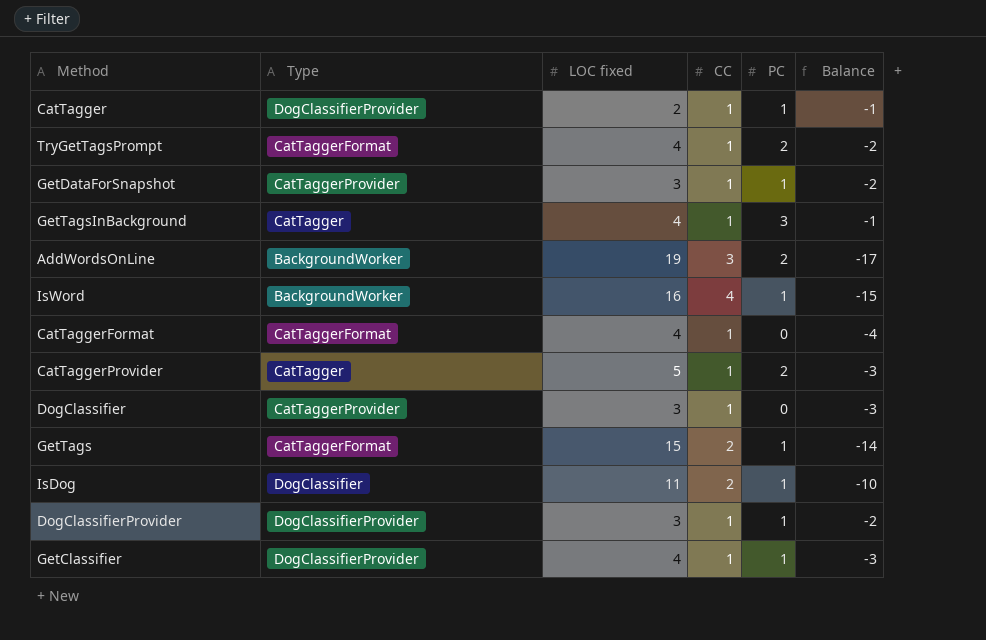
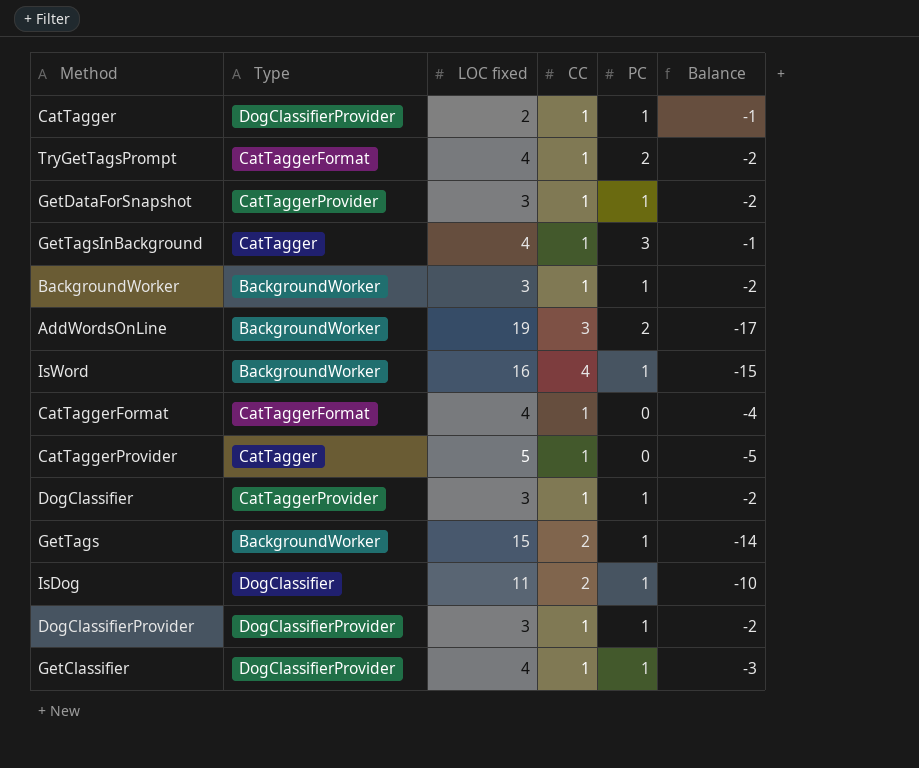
row BackgroundWorker: none -> BackgroundWorker | 3 | 1 | 1 | -2
CatTaggerProvider | PC: 2 -> 0
CatTaggerProvider | Balance: -3 -> -5
DogClassifier | PC: 0 -> 1
DogClassifier | Balance: -3 -> -2
GetTags | Type: CatTaggerFormat -> BackgroundWorker

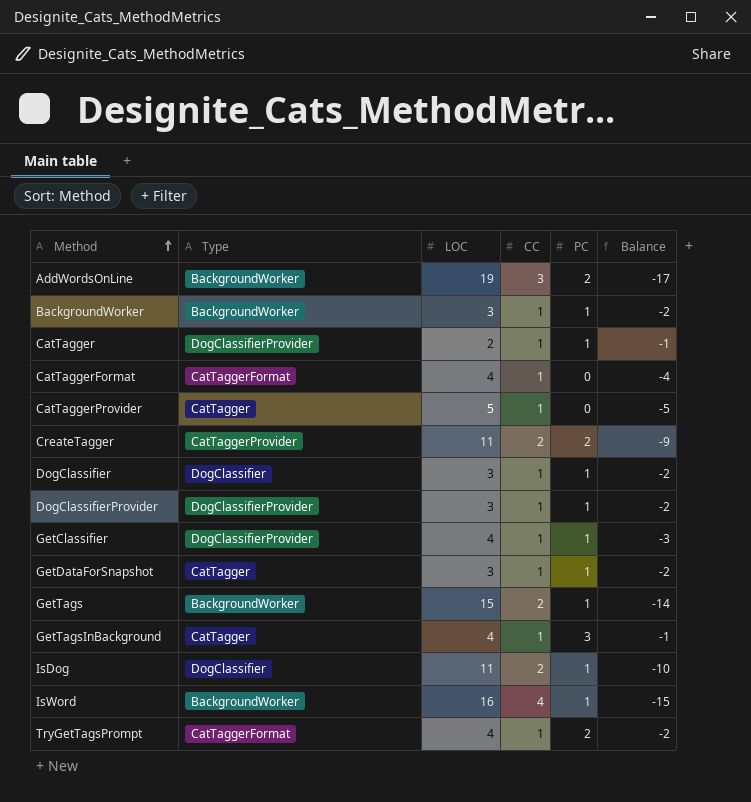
row order: none -> Method ascending
column name: LOC fixed -> LOC
row CreateTagger: none -> CatTaggerProvider | 11 | 2 | 2 | -9
DogClassifier | Type: CatTaggerProvider -> DogClassifier
GetDataForSnapshot | Type: CatTaggerProvider -> CatTagger

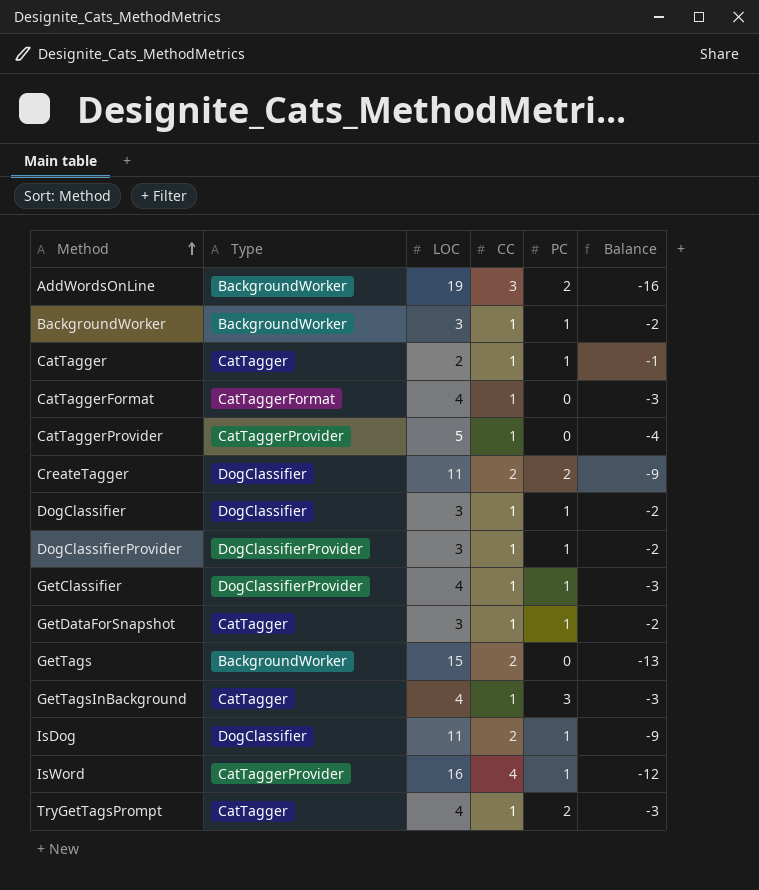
column Balance | formula: [PC] - [LOC] -> [CC] - [LOC]
CatTagger | Type: DogClassifierProvider -> CatTagger
CatTaggerProvider | Type: CatTagger -> CatTaggerProvider
CreateTagger | Type: CatTaggerProvider -> DogClassifier
GetTags | PC: 1 -> 0
IsWord | Type: BackgroundWorker -> CatTaggerProvider
TryGetTagsPrompt | Type: CatTaggerFormat -> CatTagger

